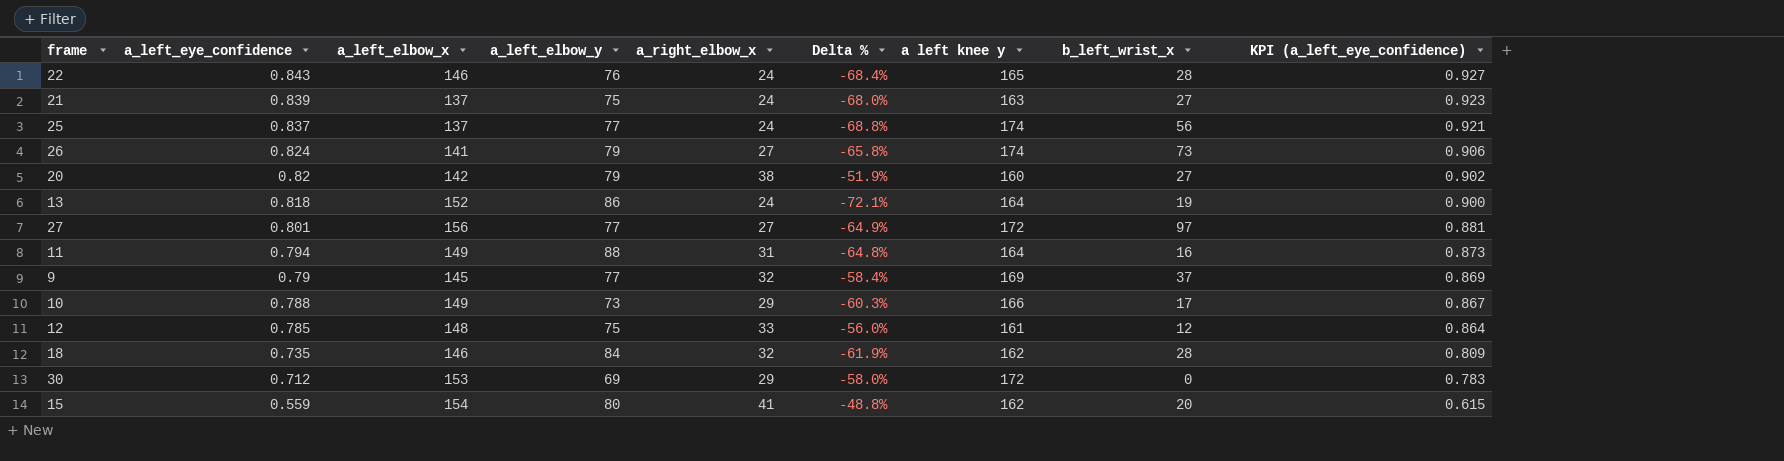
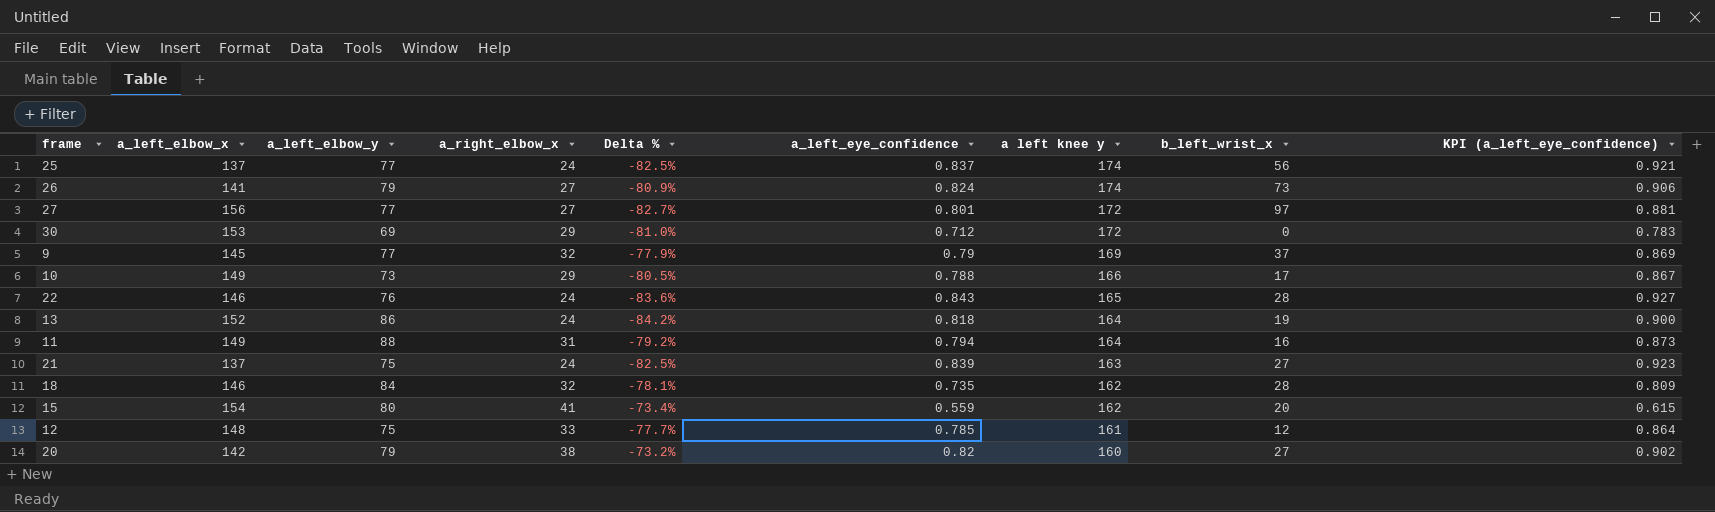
row order: a_left_eye_confidence descending -> a left knee y descending
column Delta % | formula: ([a_right_elbow_x] - [a_left_elbow_y]) / [a_left_elbow_y] -> ([a_right_elbow_x] - [a_left_elbow_x]) / [a_left_elbow_x]
column a_left_eye_confidence | position: 2 -> 6

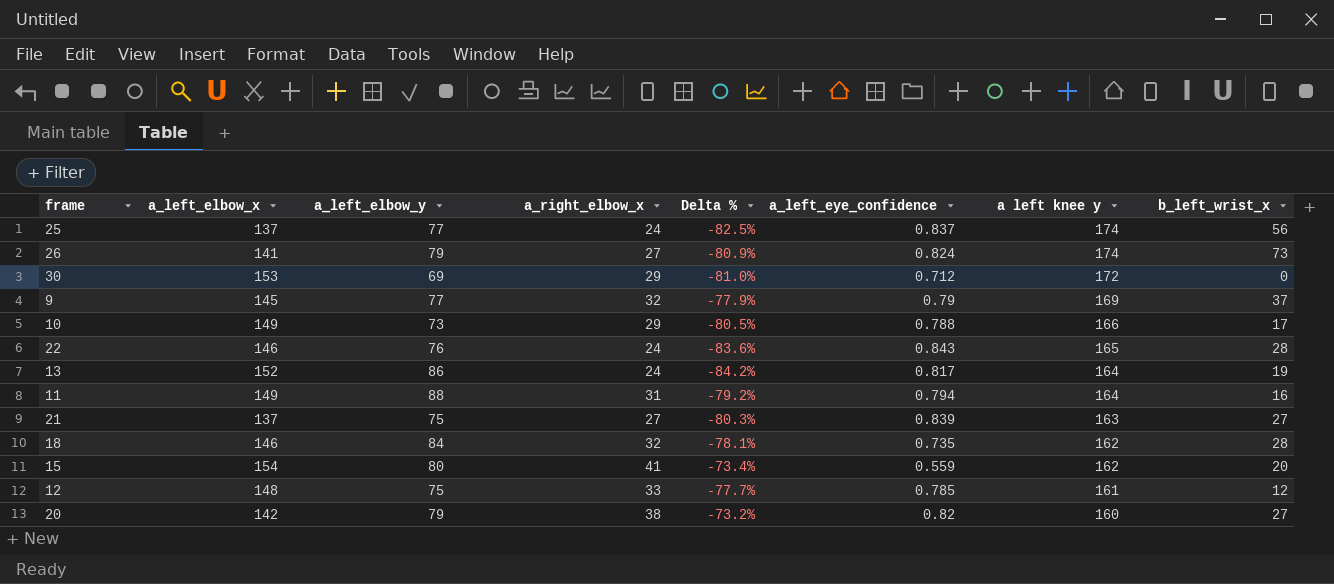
column KPI (a_left_eye_confidence) | formula: [a_left_eye_confidence] * 1.1 -> none
row 27: 156 | 77 | 27 | -82.7% | 0.801 | 172 | 97 | 0.881 -> none
13 | a_left_eye_confidence: 0.818 -> 0.817
21 | a_right_elbow_x: 24 -> 27
21 | Delta %: -82.5% -> -80.3%

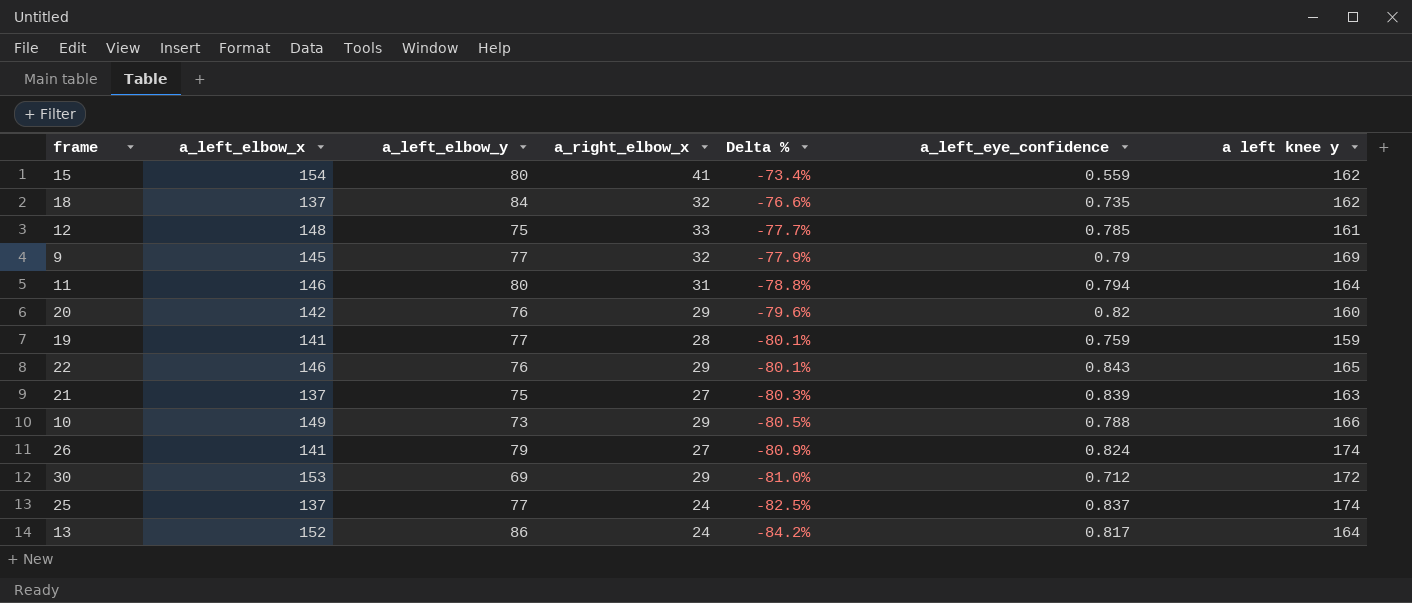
row order: a left knee y descending -> Delta % descending
column b_left_wrist_x | position: 8 -> none
18 | a_left_elbow_x: 146 -> 137
18 | Delta %: -78.1% -> -76.6%
11 | a_left_elbow_x: 149 -> 146
11 | a_left_elbow_y: 88 -> 80
11 | Delta %: -79.2% -> -78.8%
20 | a_left_elbow_y: 79 -> 76
20 | a_right_elbow_x: 38 -> 29
20 | Delta %: -73.2% -> -79.6%
row 19: none -> 141 | 77 | 28 | -80.1% | 0.759 | 159
22 | a_right_elbow_x: 24 -> 29
22 | Delta %: -83.6% -> -80.1%

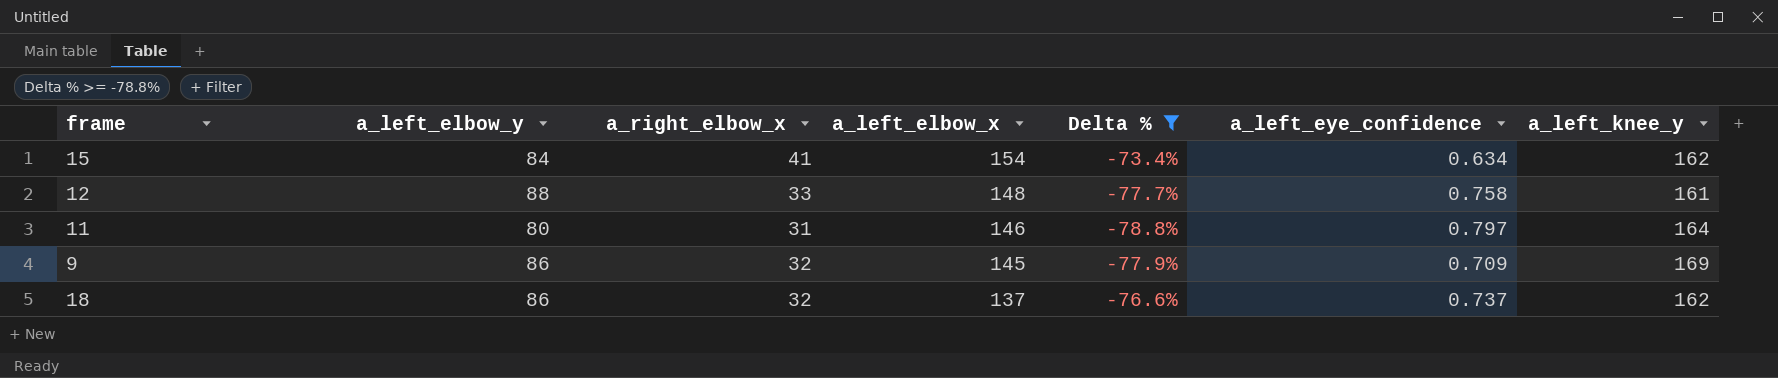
filter: none -> Delta % >= -78.8%
row order: Delta % descending -> a_left_elbow_x descending
column a_left_elbow_x | position: 2 -> 4
column name: a left knee y -> a_left_knee_y
15 | a_left_elbow_y: 80 -> 84
15 | a_left_eye_confidence: 0.559 -> 0.634
12 | a_left_elbow_y: 75 -> 88
12 | a_left_eye_confidence: 0.785 -> 0.758
11 | a_left_eye_confidence: 0.794 -> 0.797
9 | a_left_elbow_y: 77 -> 86
9 | a_left_eye_confidence: 0.79 -> 0.709
18 | a_left_elbow_y: 84 -> 86
18 | a_left_eye_confidence: 0.735 -> 0.737

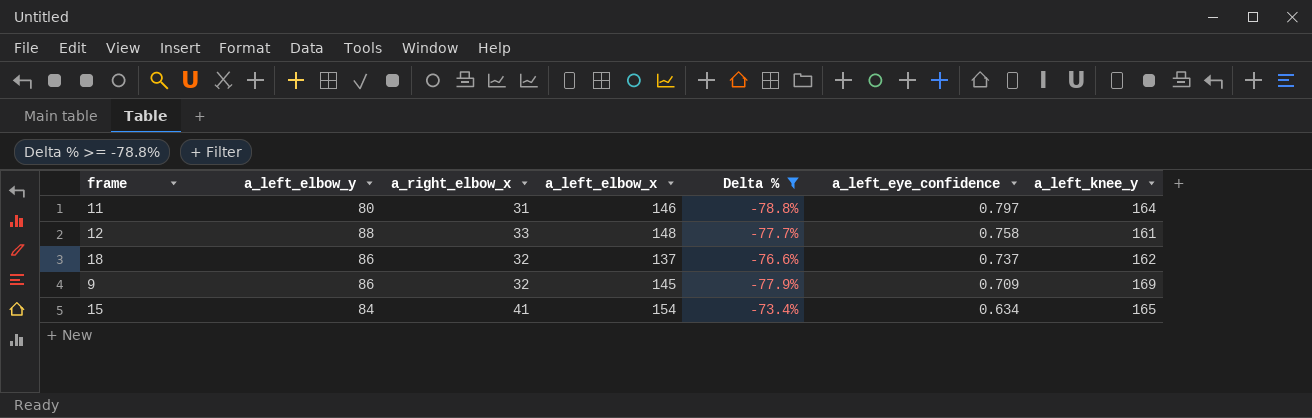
row order: a_left_elbow_x descending -> a_left_eye_confidence descending
15 | a_left_knee_y: 162 -> 165

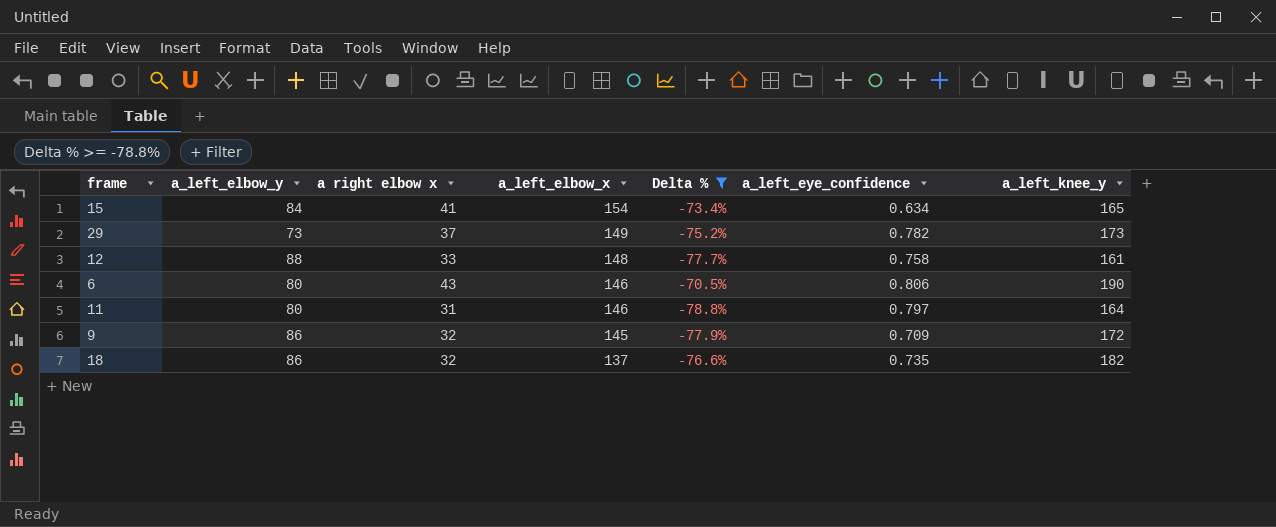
row order: a_left_eye_confidence descending -> a_left_elbow_x descending
column name: a_right_elbow_x -> a right elbow x
row 29: none -> 73 | 37 | 149 | -75.2% | 0.782 | 173
row 6: none -> 80 | 43 | 146 | -70.5% | 0.806 | 190
9 | a_left_knee_y: 169 -> 172
18 | a_left_eye_confidence: 0.737 -> 0.735
18 | a_left_knee_y: 162 -> 182

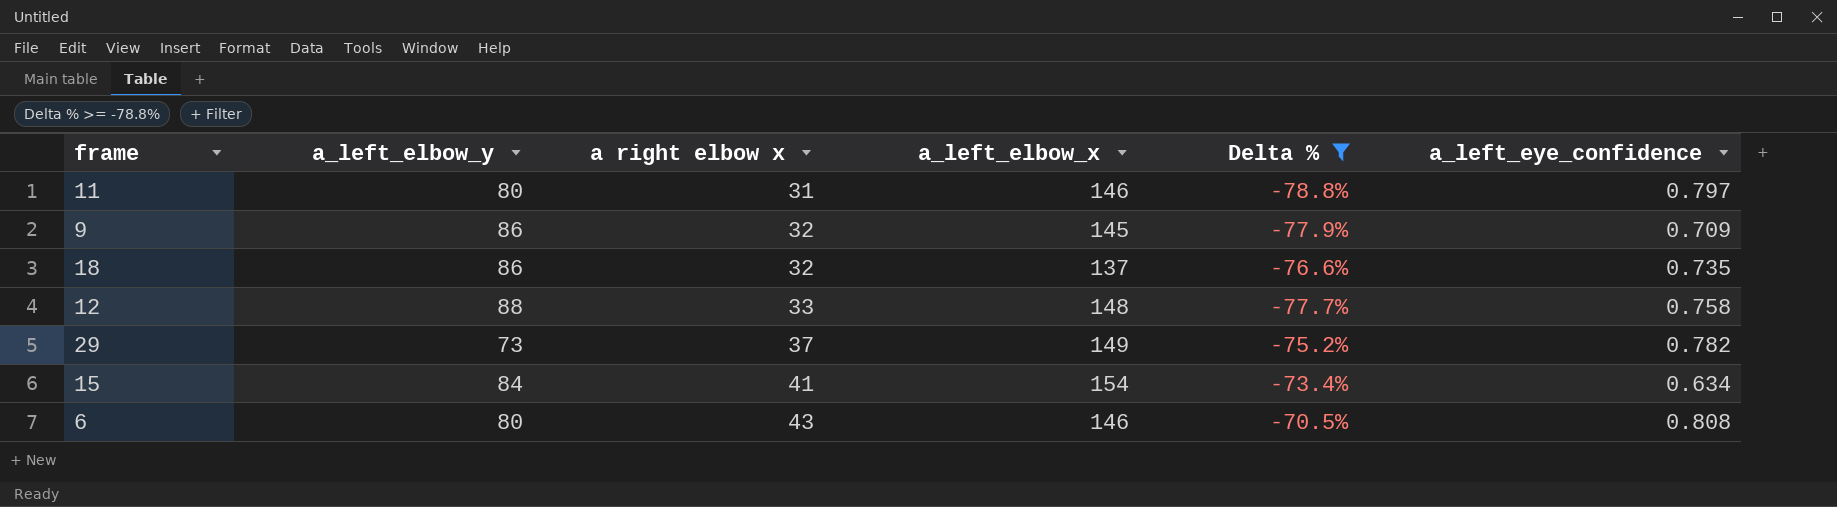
row order: a_left_elbow_x descending -> a right elbow x ascending
column a_left_knee_y | position: 7 -> none
6 | a_left_eye_confidence: 0.806 -> 0.808

